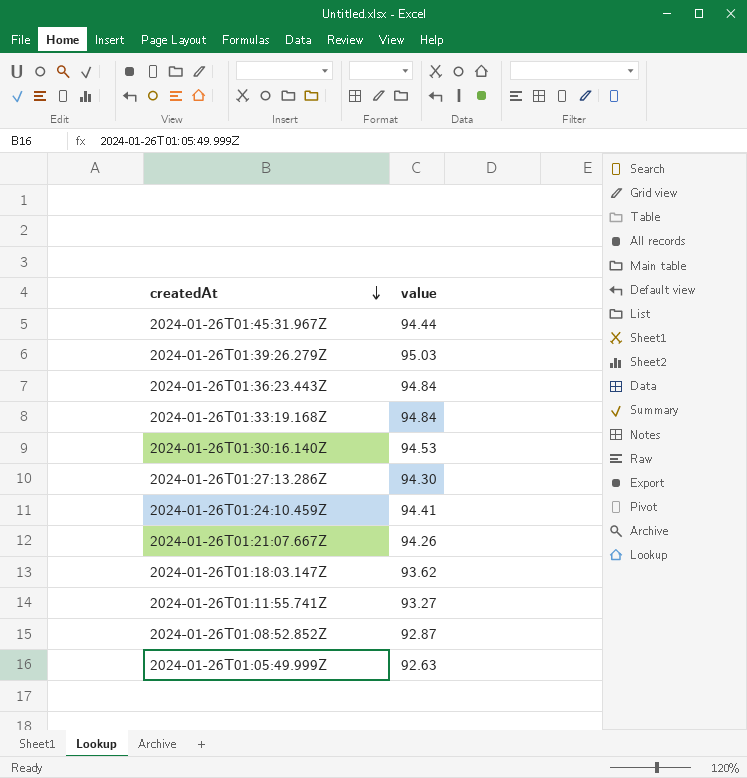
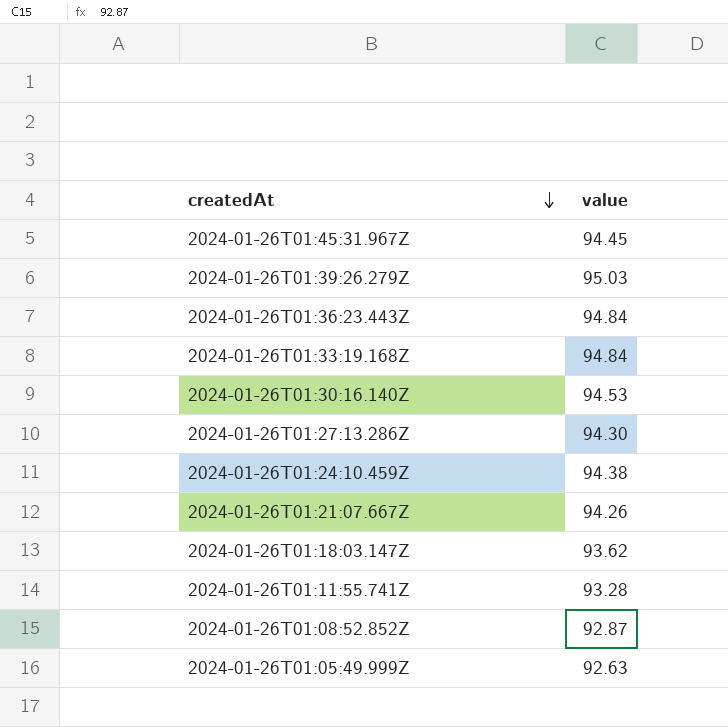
2024-01-26T01:45:31.967Z | value: 94.44 -> 94.45
2024-01-26T01:24:10.459Z | value: 94.41 -> 94.38
2024-01-26T01:11:55.741Z | value: 93.27 -> 93.28

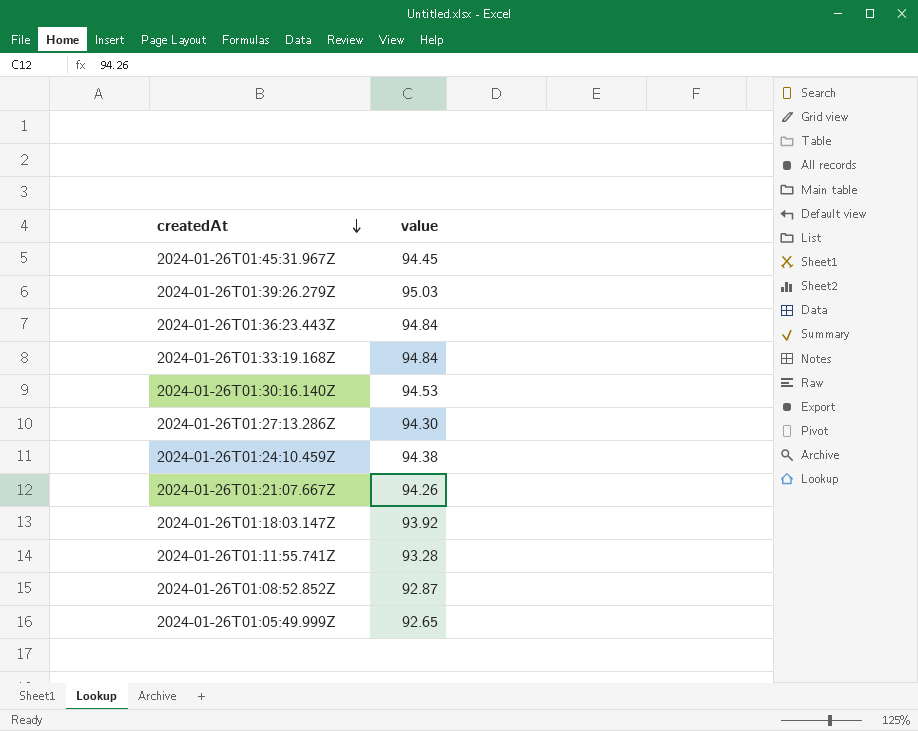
2024-01-26T01:18:03.147Z | value: 93.62 -> 93.92
2024-01-26T01:05:49.999Z | value: 92.63 -> 92.65

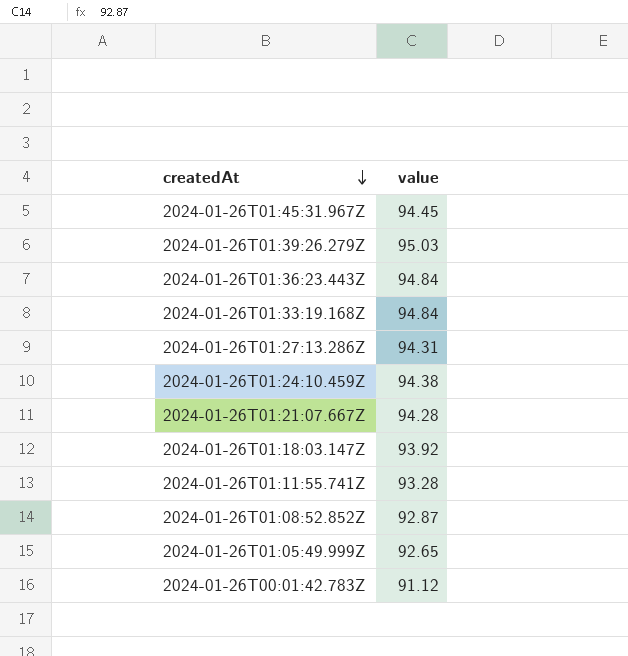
row 2024-01-26T01:30:16.140Z: 94.53 -> none
2024-01-26T01:27:13.286Z | value: 94.30 -> 94.31
2024-01-26T01:21:07.667Z | value: 94.26 -> 94.28
row 2024-01-26T00:01:42.783Z: none -> 91.12

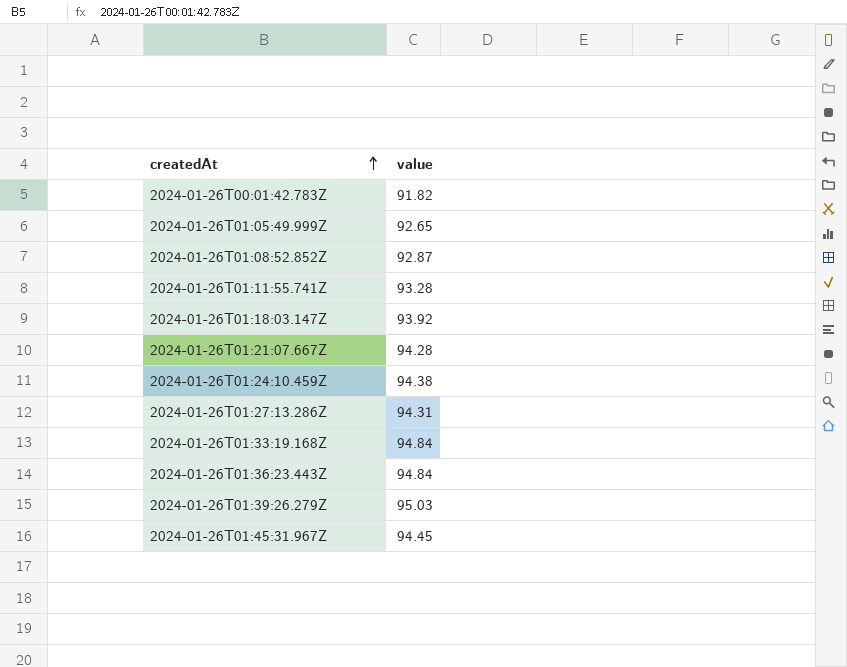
row order: createdAt descending -> createdAt ascending
2024-01-26T00:01:42.783Z | value: 91.12 -> 91.82

